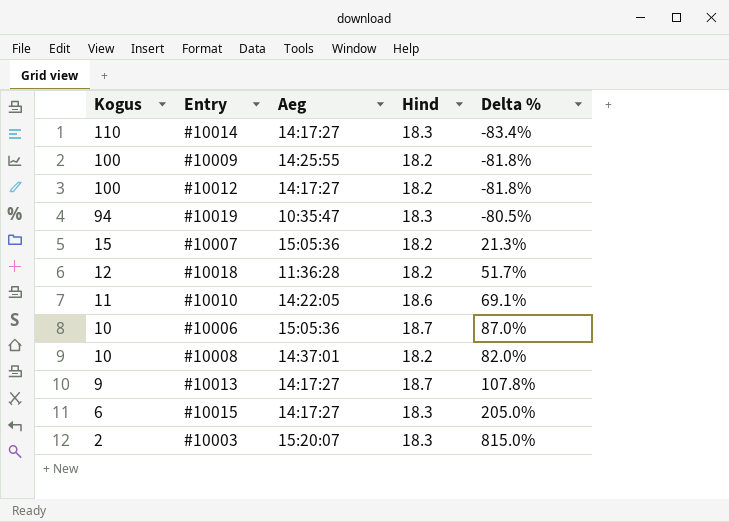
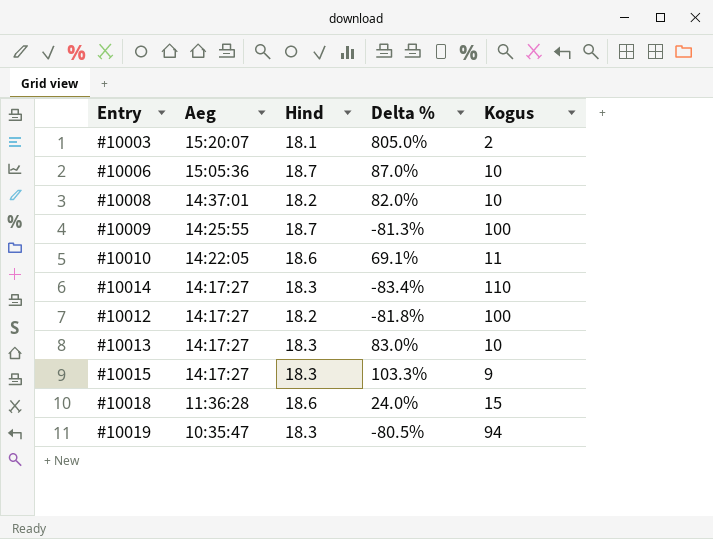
row order: Kogus descending -> Aeg descending
column Kogus | position: 1 -> 5
row #10007: 15 | 15:05:36 | 18.2 | 21.3% -> none
#10003 | Hind: 18.3 -> 18.1
#10003 | Delta %: 815.0% -> 805.0%
#10009 | Hind: 18.2 -> 18.7
#10009 | Delta %: -81.8% -> -81.3%
#10013 | Hind: 18.7 -> 18.3
#10013 | Delta %: 107.8% -> 83.0%
#10013 | Kogus: 9 -> 10
#10015 | Delta %: 205.0% -> 103.3%
#10015 | Kogus: 6 -> 9
#10018 | Hind: 18.2 -> 18.6
#10018 | Delta %: 51.7% -> 24.0%
#10018 | Kogus: 12 -> 15

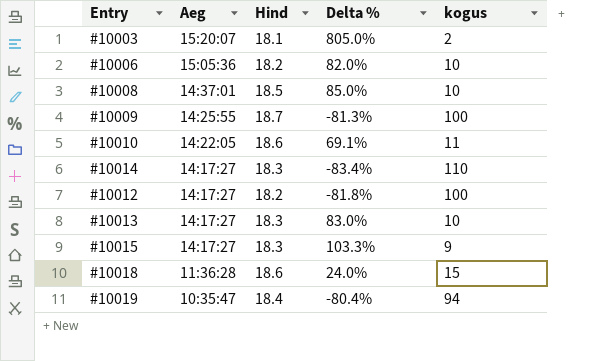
column name: Kogus -> kogus
#10006 | Hind: 18.7 -> 18.2
#10006 | Delta %: 87.0% -> 82.0%
#10008 | Hind: 18.2 -> 18.5
#10008 | Delta %: 82.0% -> 85.0%
#10019 | Hind: 18.3 -> 18.4
#10019 | Delta %: -80.5% -> -80.4%

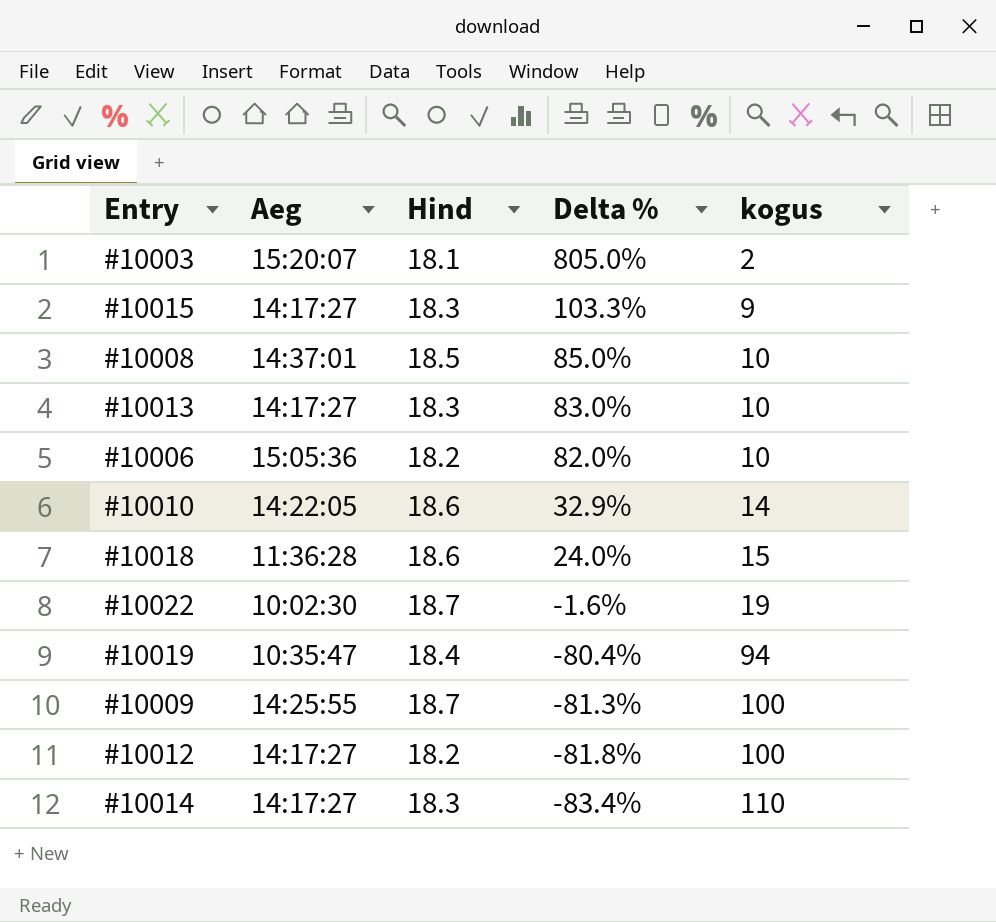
row order: Aeg descending -> Delta % descending
#10010 | Delta %: 69.1% -> 32.9%
#10010 | kogus: 11 -> 14
row #10022: none -> 10:02:30 | 18.7 | -1.6% | 19

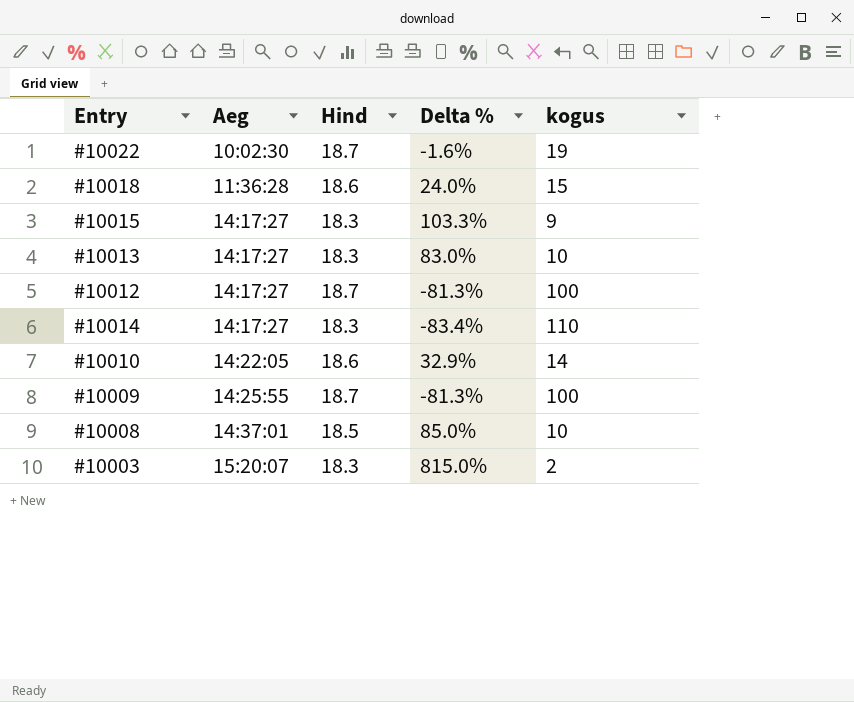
row order: Delta % descending -> Aeg ascending
row #10006: 15:05:36 | 18.2 | 82.0% | 10 -> none
row #10019: 10:35:47 | 18.4 | -80.4% | 94 -> none
#10012 | Hind: 18.2 -> 18.7
#10012 | Delta %: -81.8% -> -81.3%
#10003 | Hind: 18.1 -> 18.3
#10003 | Delta %: 805.0% -> 815.0%

